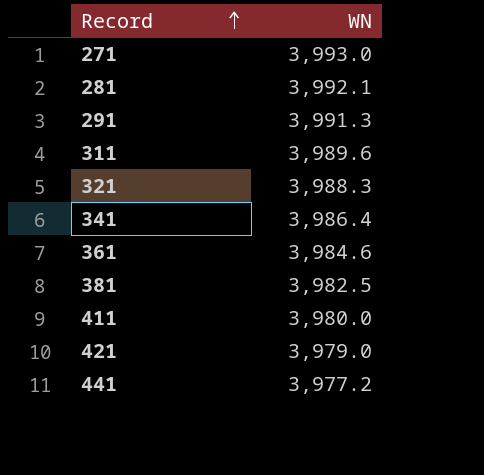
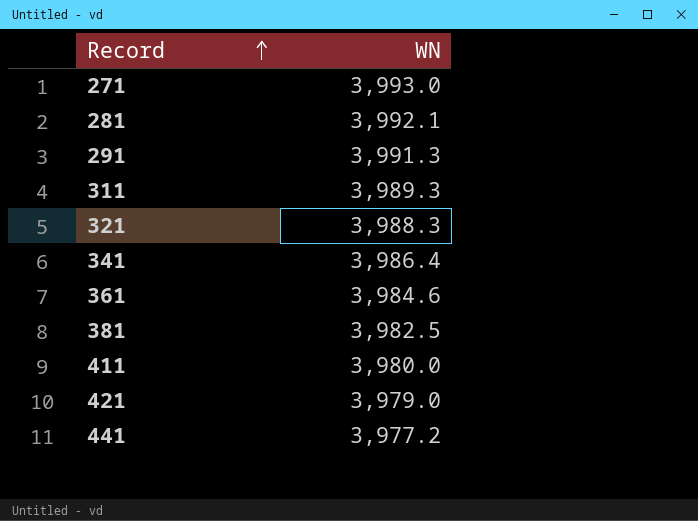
311 | WN: 3,989.6 -> 3,989.3

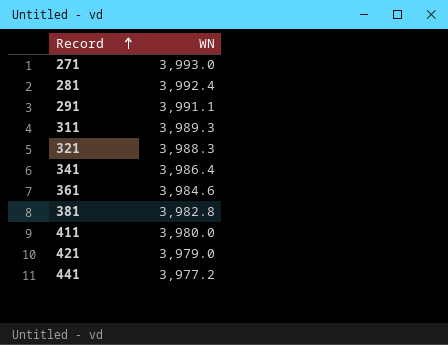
281 | WN: 3,992.1 -> 3,992.4
291 | WN: 3,991.3 -> 3,991.1
381 | WN: 3,982.5 -> 3,982.8

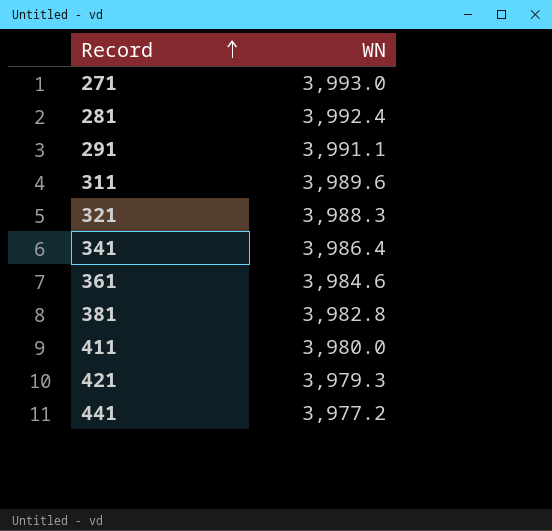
311 | WN: 3,989.3 -> 3,989.6
421 | WN: 3,979.0 -> 3,979.3

